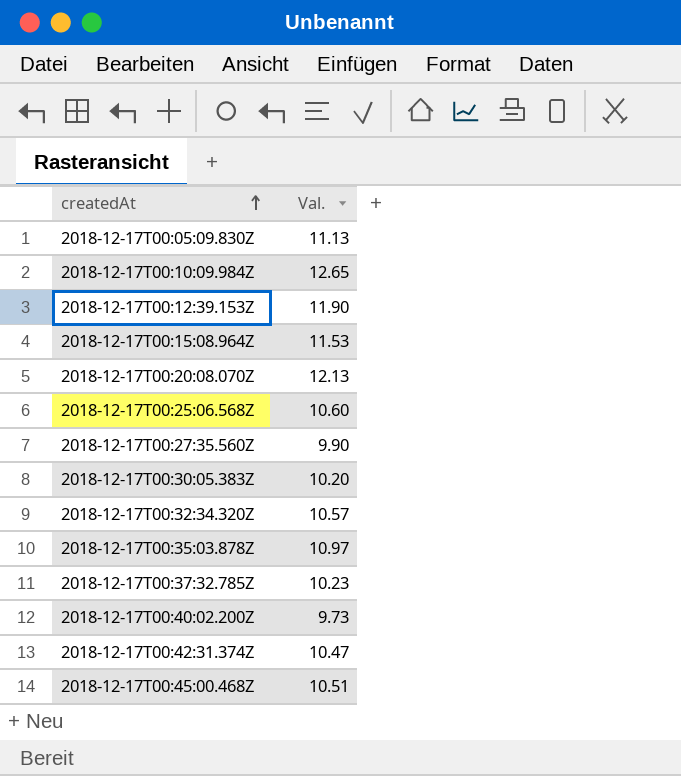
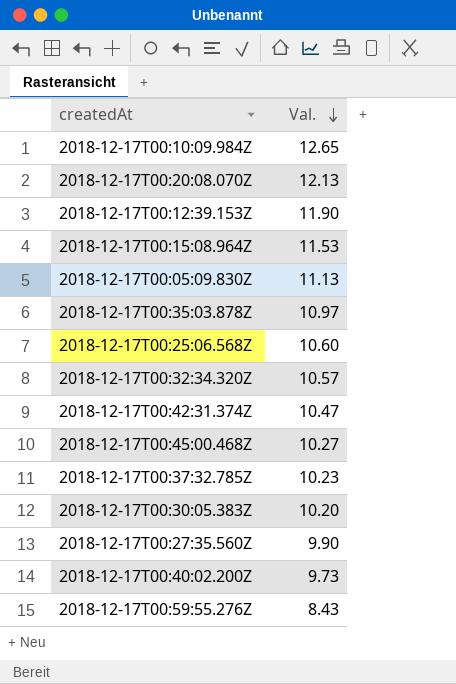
row order: createdAt ascending -> Val. descending
2018-12-17T00:45:00.468Z | Val.: 10.51 -> 10.27
row 2018-12-17T00:59:55.276Z: none -> 8.43

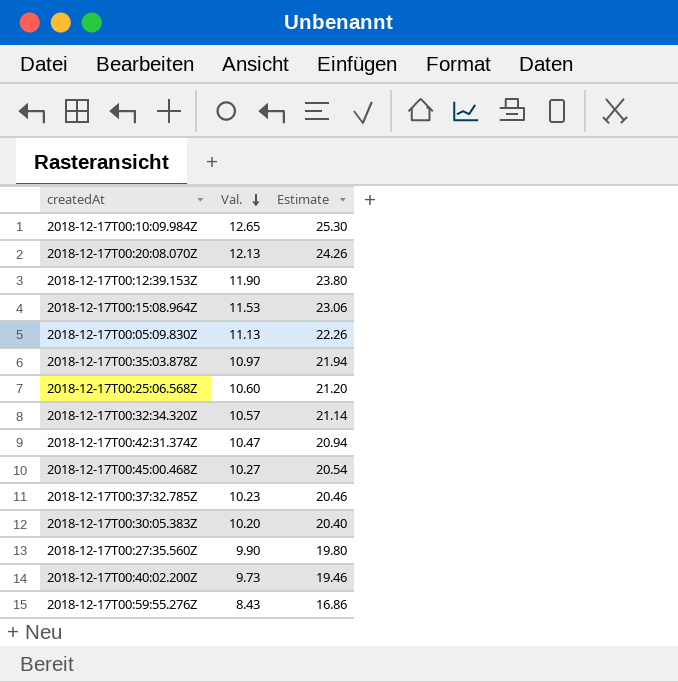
column Estimate | formula: none -> [Val.] * 2

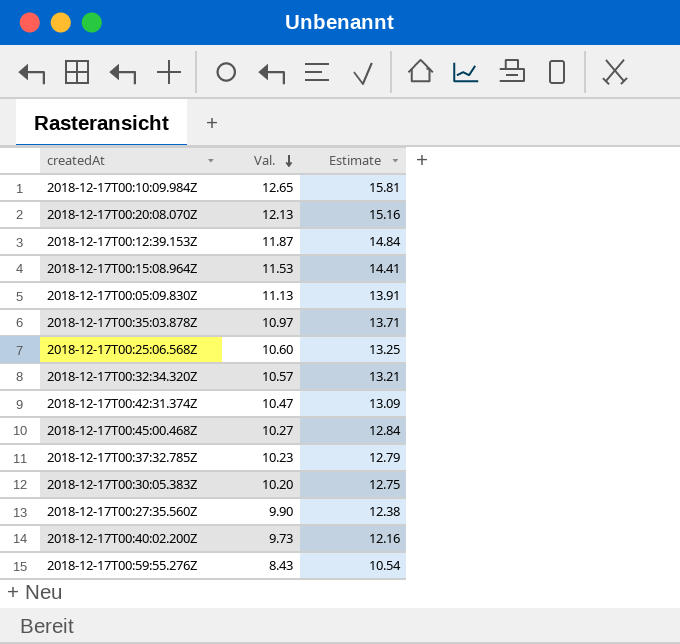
column Estimate | formula: [Val.] * 2 -> [Val.] * 1.25
2018-12-17T00:12:39.153Z | Val.: 11.90 -> 11.87

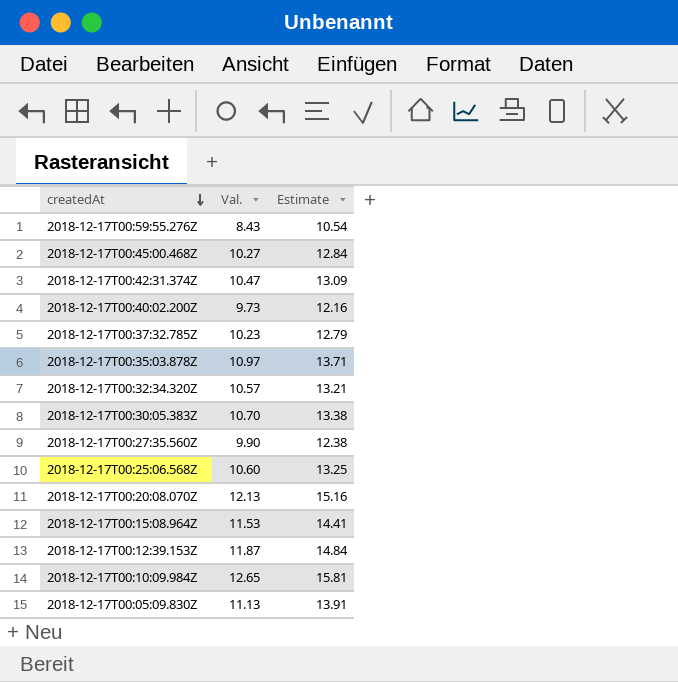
row order: Val. descending -> createdAt descending
2018-12-17T00:30:05.383Z | Val.: 10.20 -> 10.70
2018-12-17T00:30:05.383Z | Estimate: 12.75 -> 13.38

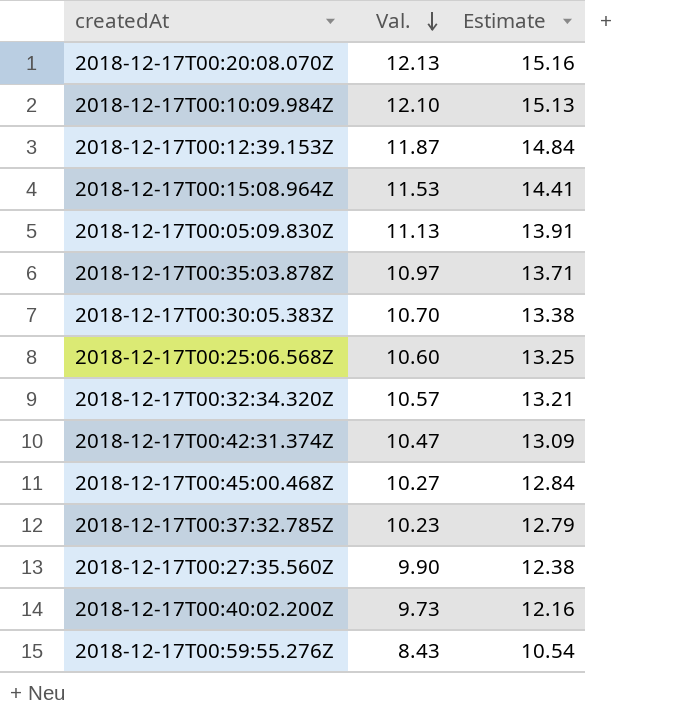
row order: createdAt descending -> Val. descending
2018-12-17T00:10:09.984Z | Val.: 12.65 -> 12.10
2018-12-17T00:10:09.984Z | Estimate: 15.81 -> 15.13

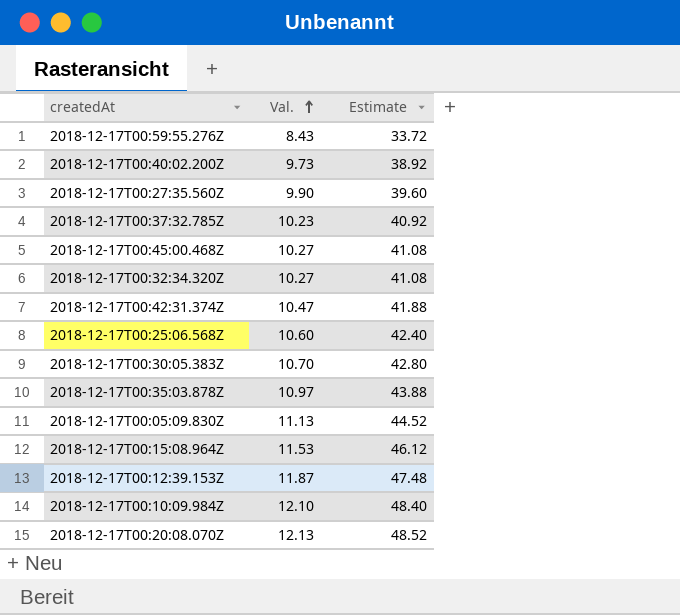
row order: Val. descending -> Val. ascending
column Estimate | formula: [Val.] * 1.25 -> [Val.] * 4
2018-12-17T00:32:34.320Z | Val.: 10.57 -> 10.27

